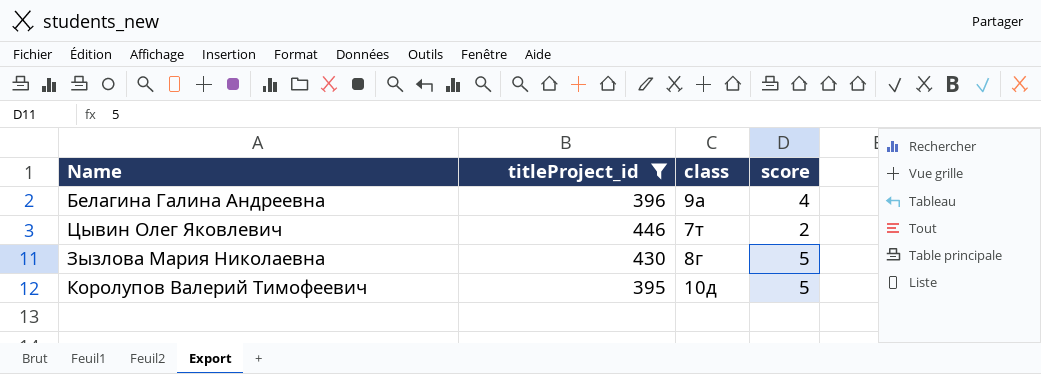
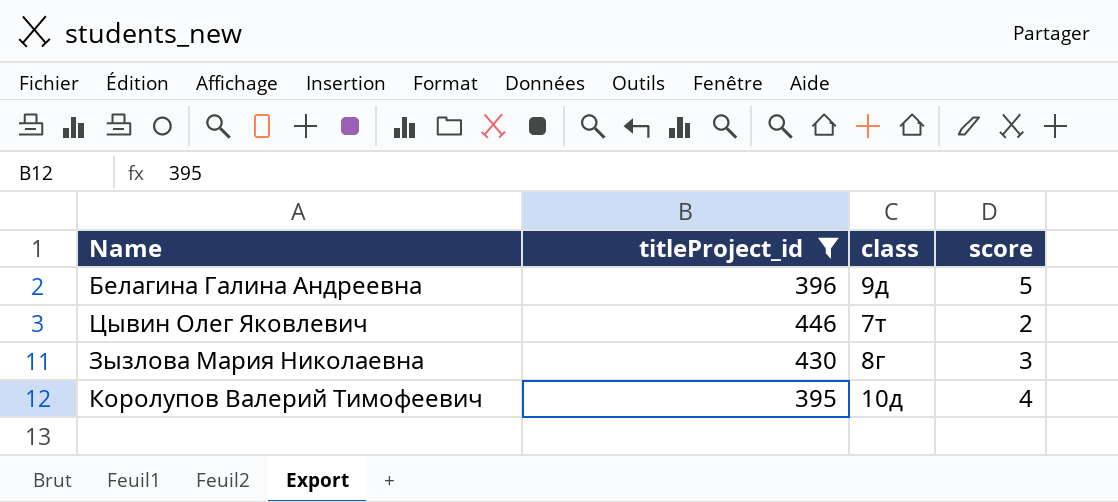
Белагина Галина Андреевна | class: 9а -> 9д
Белагина Галина Андреевна | score: 4 -> 5
Зызлова Мария Николаевна | score: 5 -> 3
Королупов Валерий Тимофеевич | score: 5 -> 4

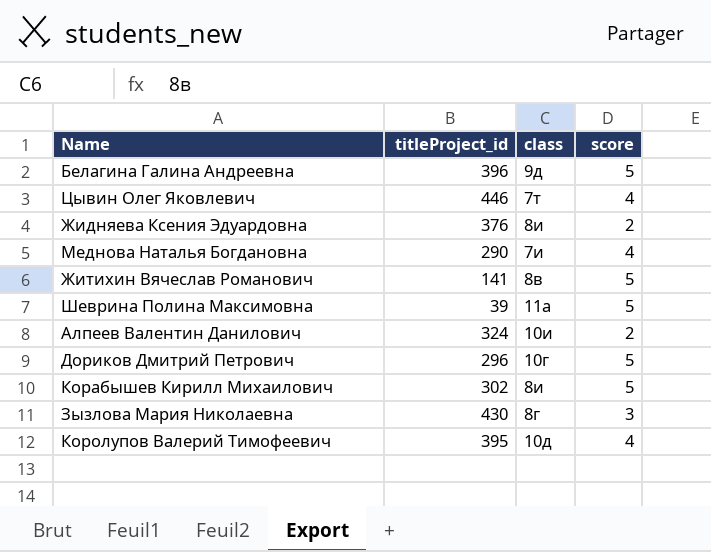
filter: titleProject_id >= 395 -> none
Цывин Олег Яковлевич | score: 2 -> 4

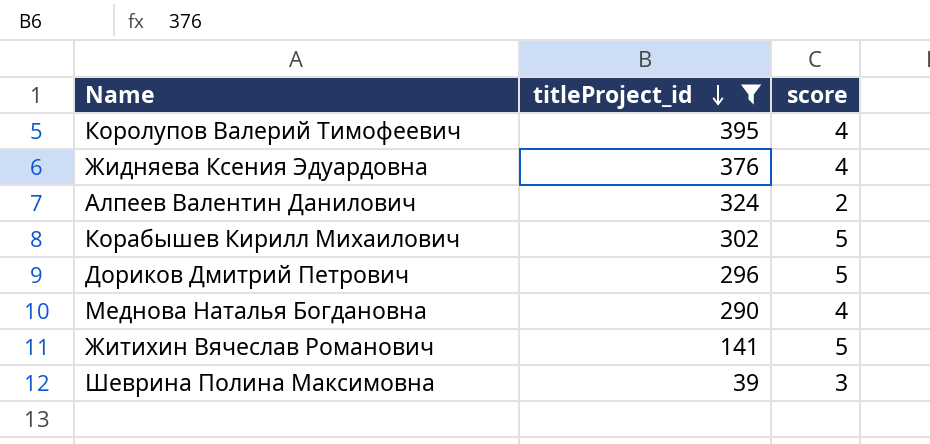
filter: none -> titleProject_id <= 395
row order: none -> titleProject_id descending
column class | position: 3 -> none
Жидняева Ксения Эдуардовна | score: 2 -> 4
Шеврина Полина Максимовна | score: 5 -> 3

